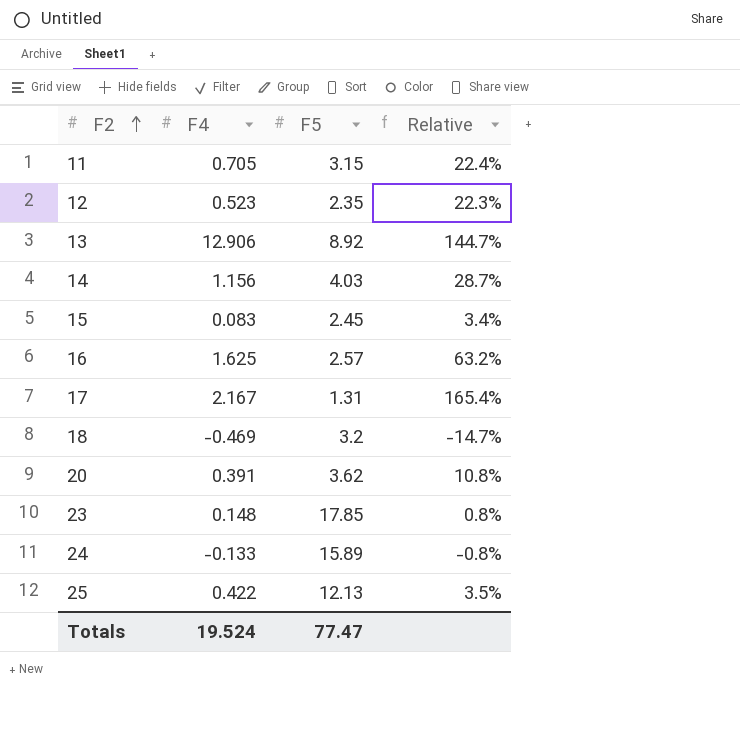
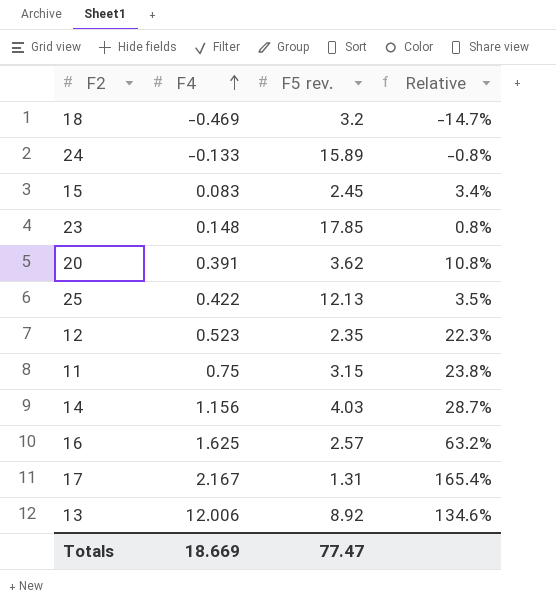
row order: F2 ascending -> F4 ascending
column name: F5 -> F5 rev.
11 | F4: 0.705 -> 0.75
11 | Relative: 22.4% -> 23.8%
13 | F4: 12.906 -> 12.006
13 | Relative: 144.7% -> 134.6%
Totals | F4: 19.524 -> 18.669

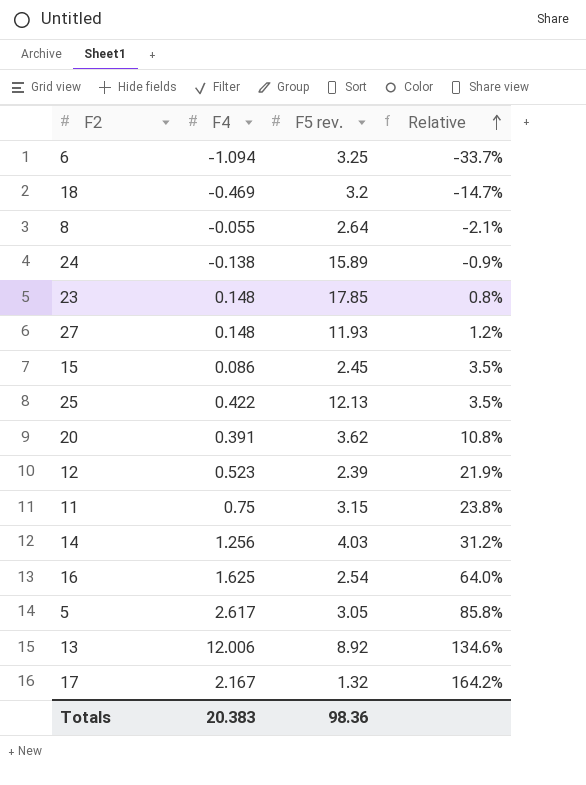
row order: F4 ascending -> Relative ascending
row 6: none -> -1.094 | 3.25 | -33.7%
row 8: none -> -0.055 | 2.64 | -2.1%
24 | F4: -0.133 -> -0.138
24 | Relative: -0.8% -> -0.9%
row 27: none -> 0.148 | 11.93 | 1.2%
15 | F4: 0.083 -> 0.086
15 | Relative: 3.4% -> 3.5%
12 | F5 rev.: 2.35 -> 2.39
12 | Relative: 22.3% -> 21.9%
14 | F4: 1.156 -> 1.256
14 | Relative: 28.7% -> 31.2%
16 | F5 rev.: 2.57 -> 2.54
16 | Relative: 63.2% -> 64.0%
row 5: none -> 2.617 | 3.05 | 85.8%
17 | F5 rev.: 1.31 -> 1.32
17 | Relative: 165.4% -> 164.2%
Totals | F4: 18.669 -> 20.383
Totals | F5 rev.: 77.47 -> 98.36

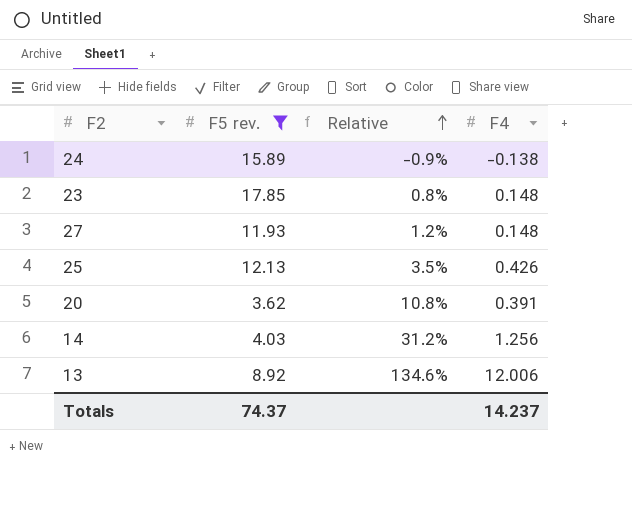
filter: none -> F5 rev. >= 3.62
column F4 | position: 2 -> 4
25 | F4: 0.422 -> 0.426
Totals | F5 rev.: 98.36 -> 74.37
Totals | F4: 20.383 -> 14.237

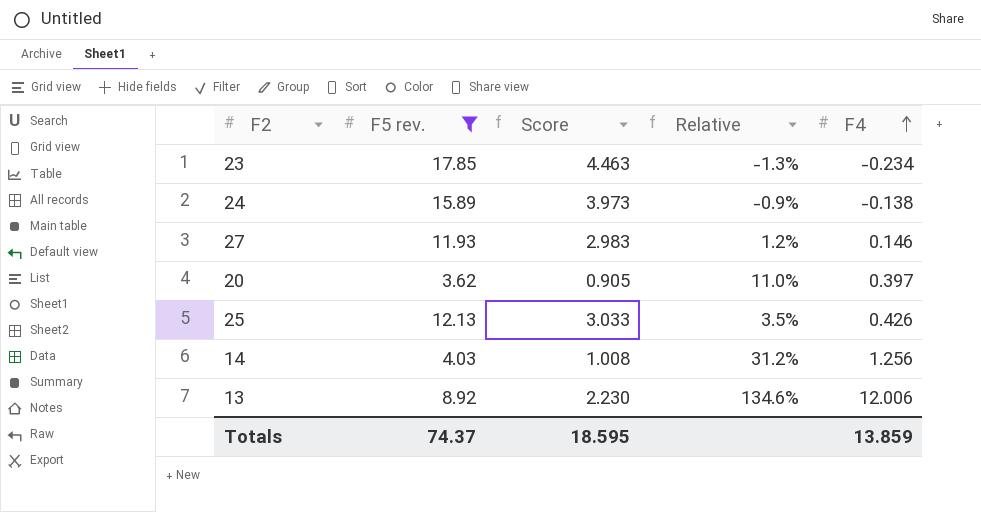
row order: Relative ascending -> F4 ascending
column Score | formula: none -> [F5 rev.] * 0.25
23 | Relative: 0.8% -> -1.3%
23 | F4: 0.148 -> -0.234
27 | F4: 0.148 -> 0.146
20 | Relative: 10.8% -> 11.0%
20 | F4: 0.391 -> 0.397
Totals | F4: 14.237 -> 13.859

